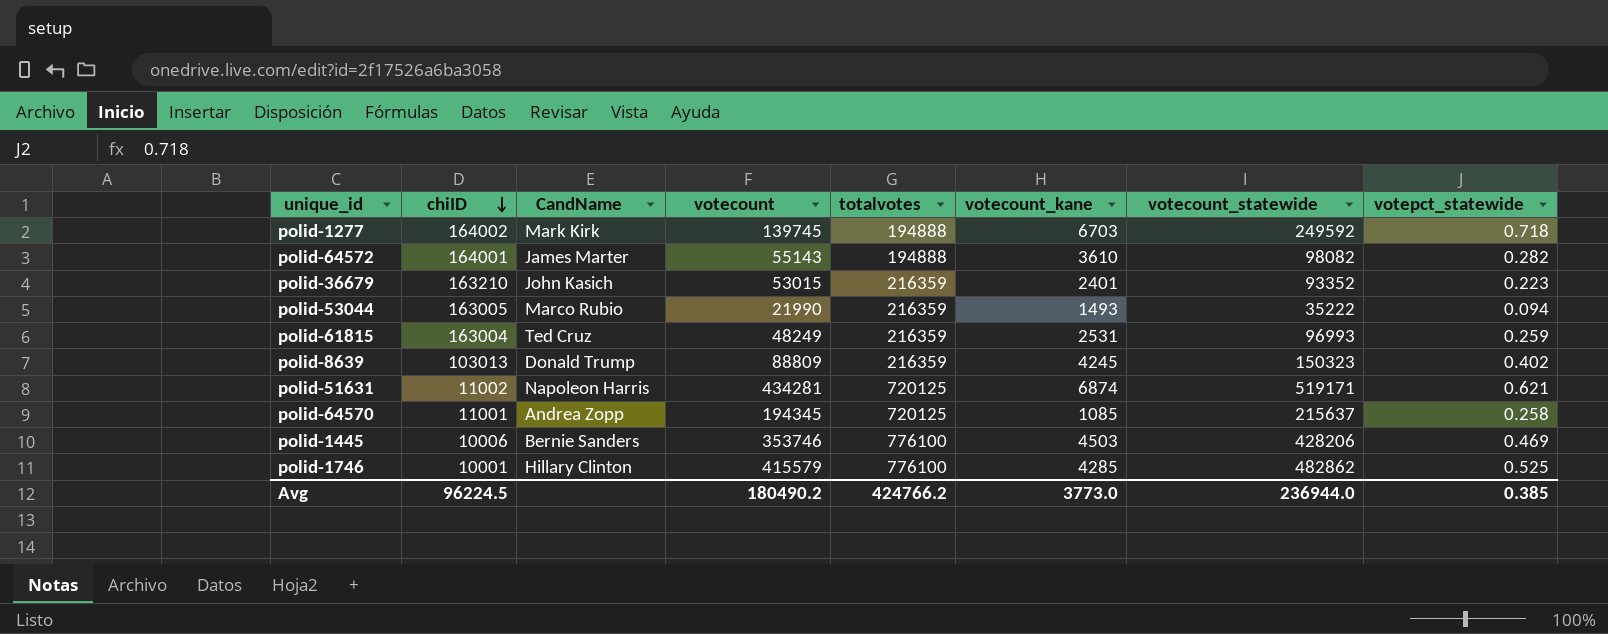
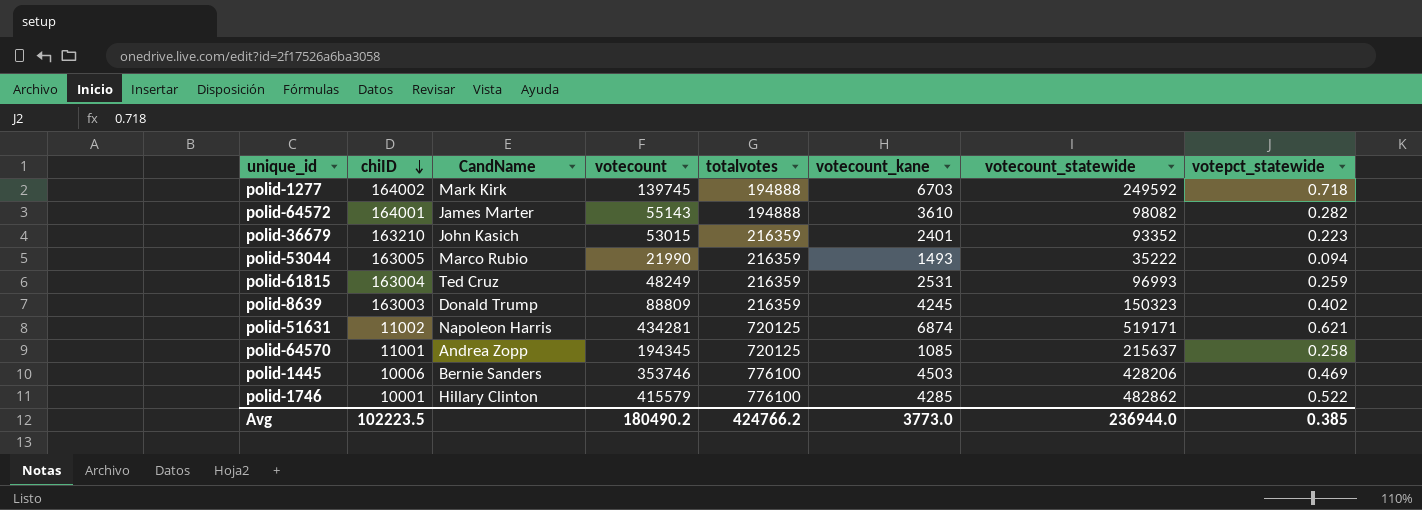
polid-8639 | chiID: 103013 -> 163003
polid-1746 | votepct_statewide: 0.525 -> 0.522
Avg | chiID: 96224.5 -> 102223.5

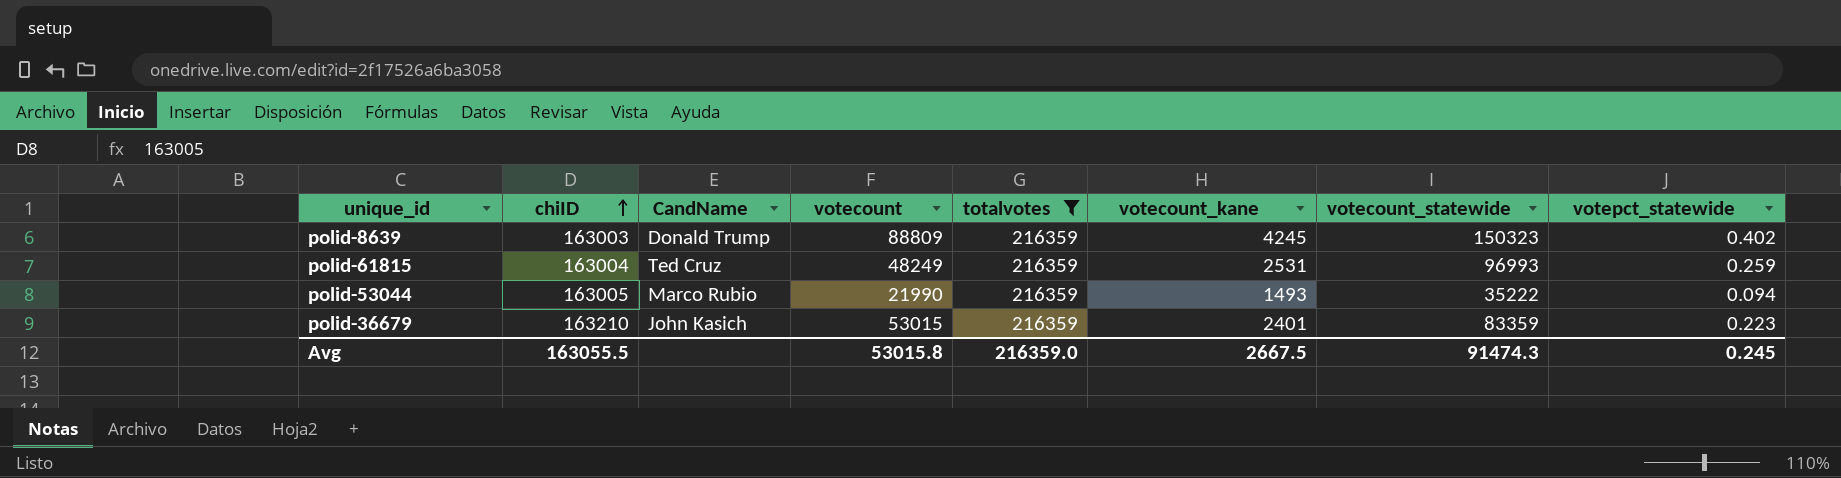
filter: none -> totalvotes = 216359
row order: chiID descending -> chiID ascending
polid-36679 | votecount_statewide: 93352 -> 83359
Avg | chiID: 102223.5 -> 163055.5
Avg | votecount: 180490.2 -> 53015.8
Avg | totalvotes: 424766.2 -> 216359.0
Avg | votecount_kane: 3773.0 -> 2667.5
Avg | votecount_statewide: 236944.0 -> 91474.3
Avg | votepct_statewide: 0.385 -> 0.245

